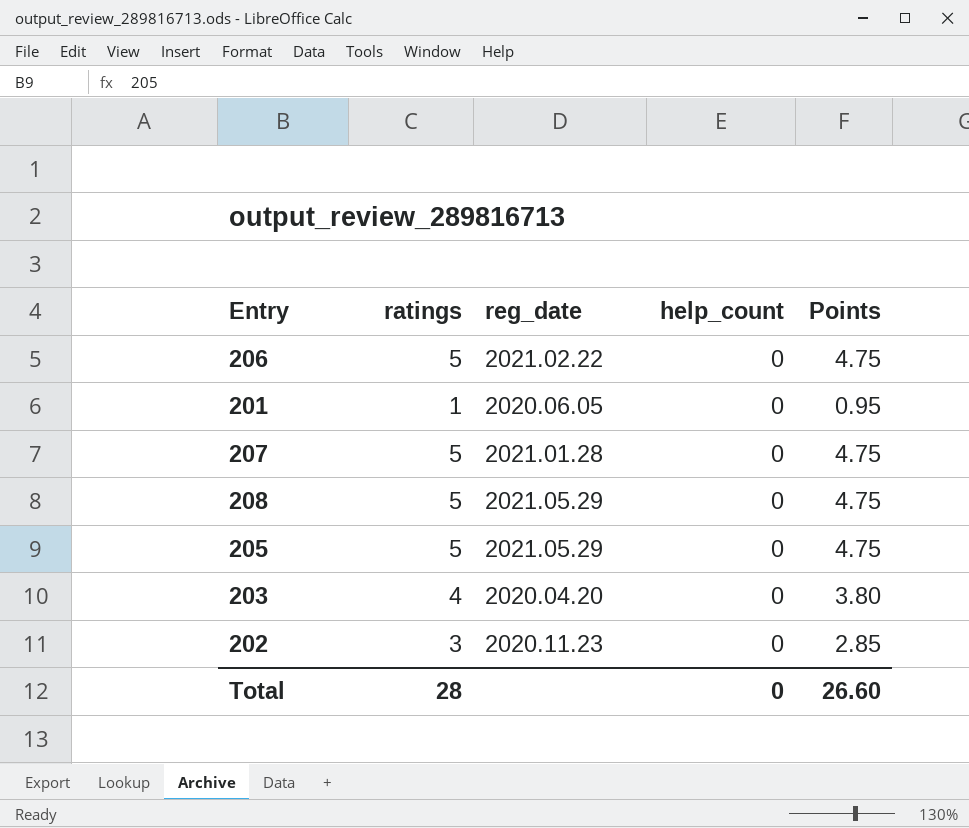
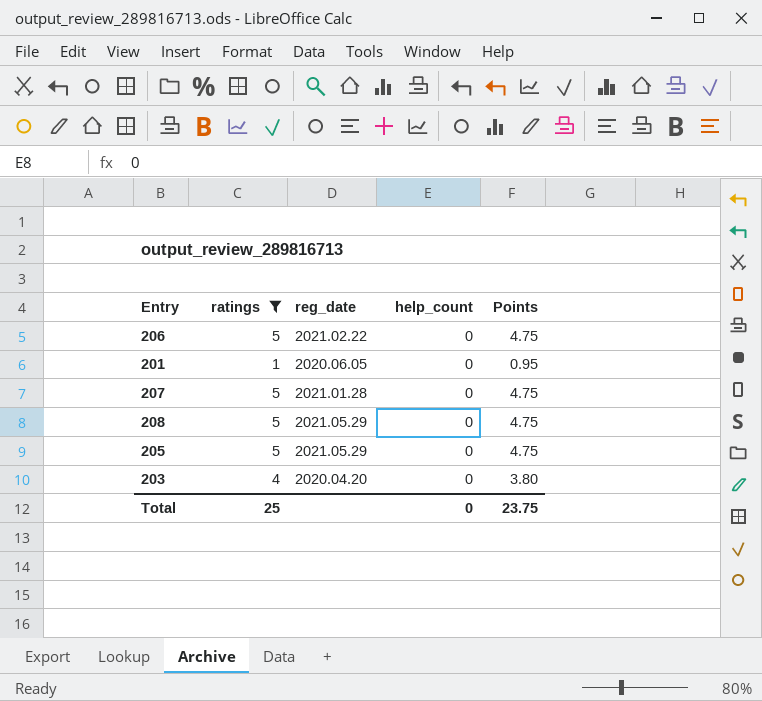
filter: none -> ratings != 3
Total | ratings: 28 -> 25
Total | Points: 26.60 -> 23.75

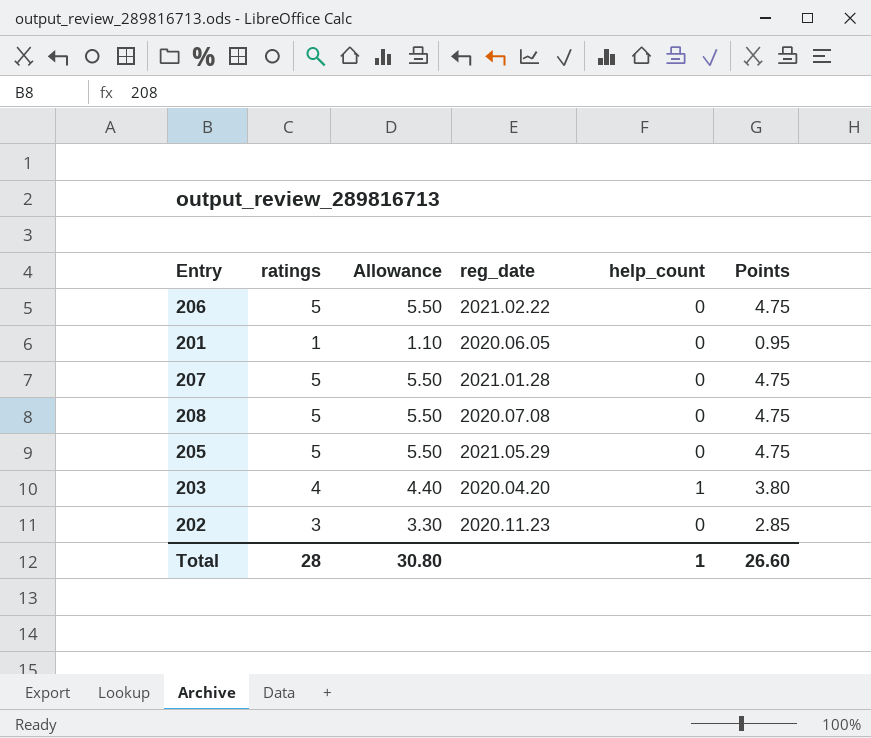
filter: ratings != 3 -> none
column Allowance | formula: none -> [ratings] * 1.1
208 | reg_date: 2021.05.29 -> 2020.07.08
203 | help_count: 0 -> 1
Total | ratings: 25 -> 28
Total | help_count: 0 -> 1
Total | Points: 23.75 -> 26.60

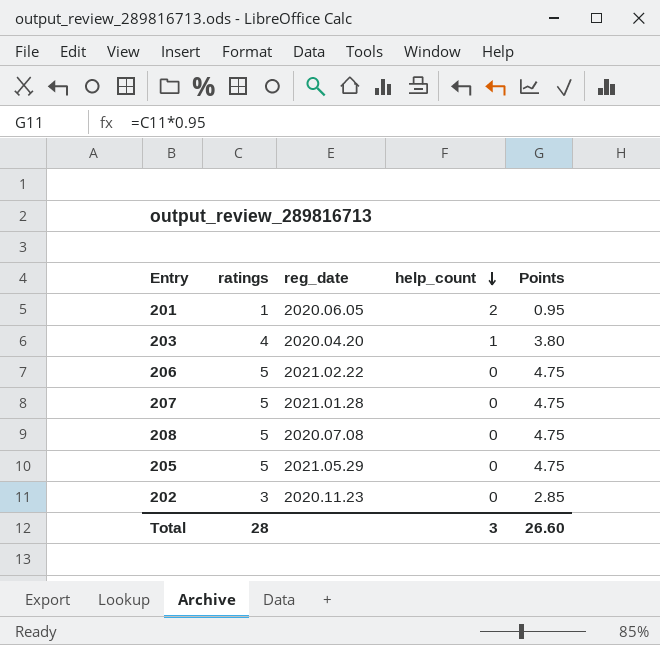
row order: none -> help_count descending
column Allowance | formula: [ratings] * 1.1 -> none
201 | help_count: 0 -> 2
Total | help_count: 1 -> 3

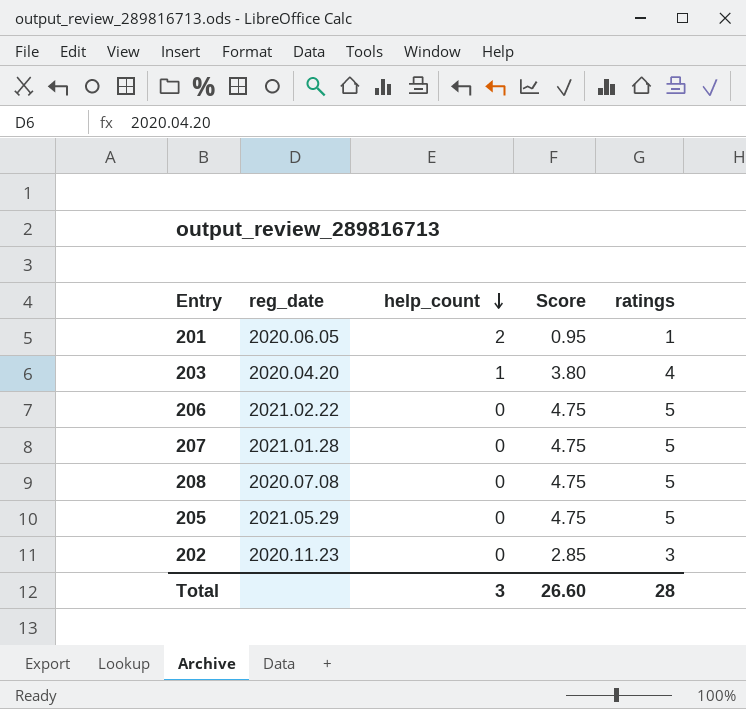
column name: Points -> Score
column ratings | position: 2 -> 5

